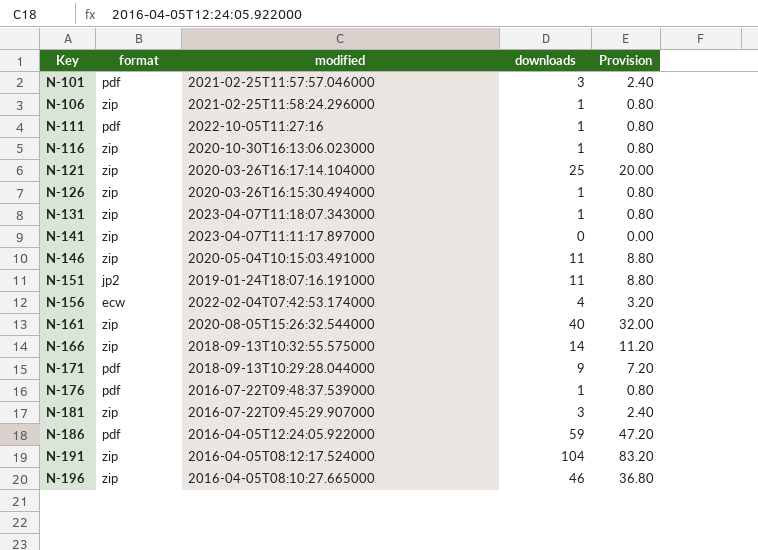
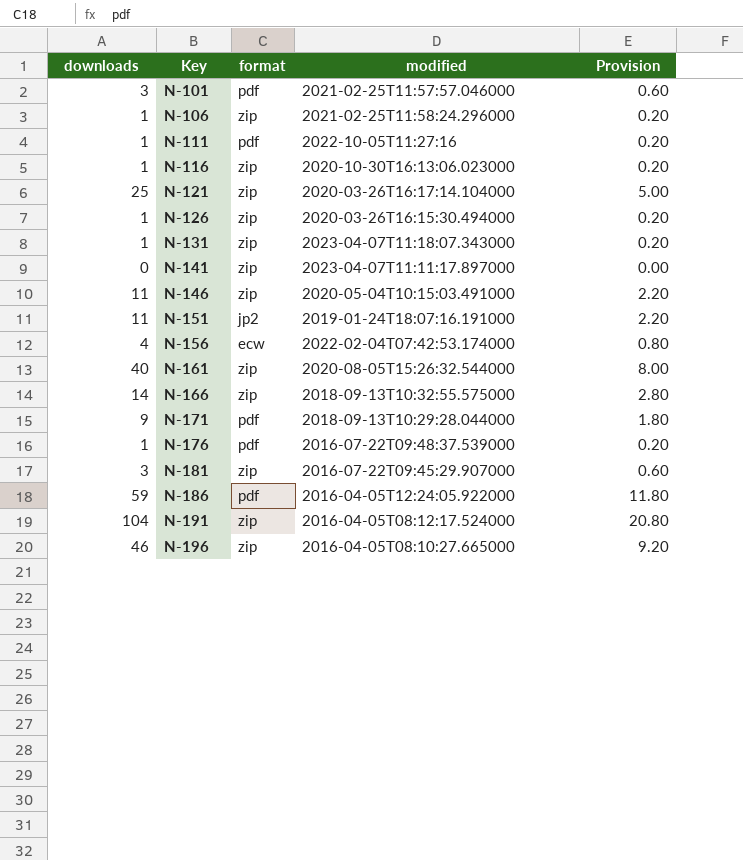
column downloads | position: 4 -> 1
column Provision | formula: [downloads] * 0.8 -> [downloads] * 0.2

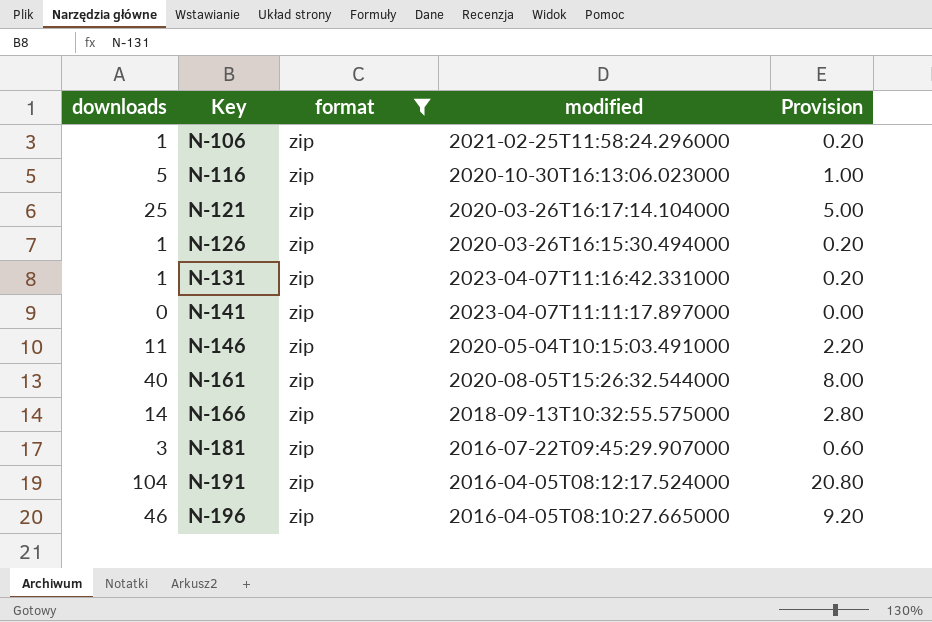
filter: none -> format = zip
N-116 | downloads: 1 -> 5
N-116 | Provision: 0.20 -> 1.00
N-131 | modified: 2023-04-07T11:18:07.343000 -> 2023-04-07T11:16:42.331000

